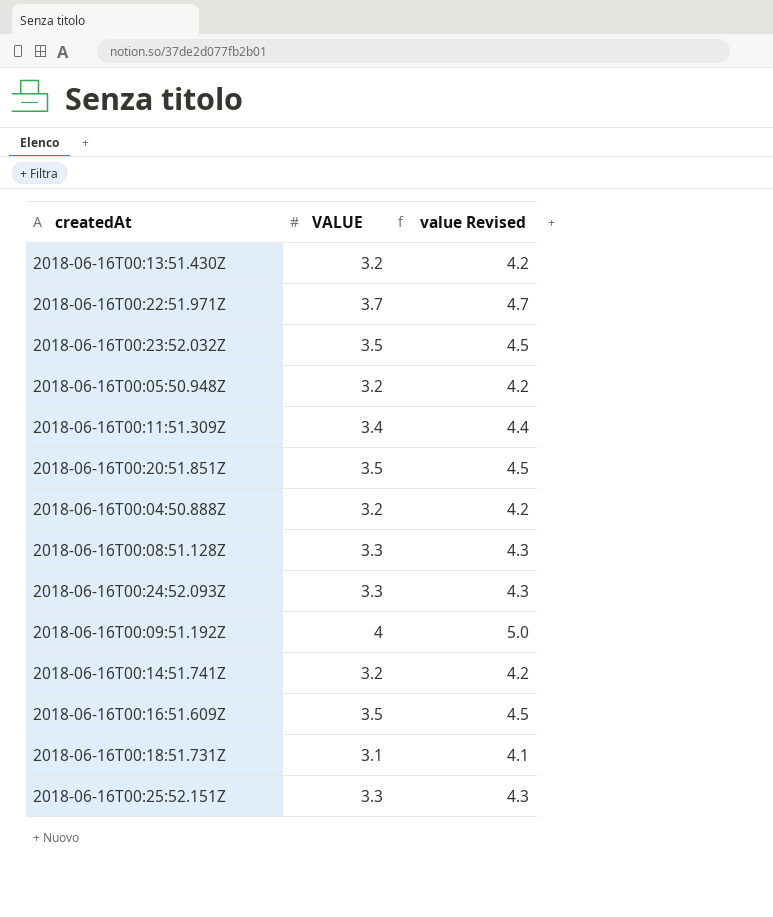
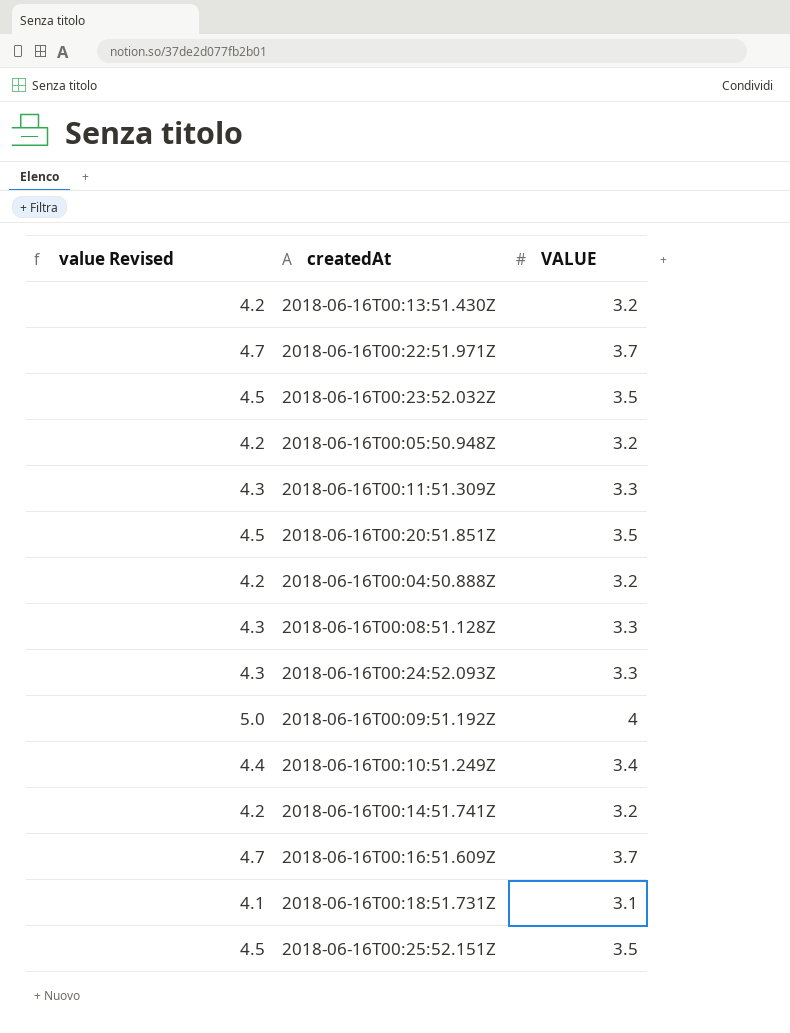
column value Revised | position: 3 -> 1
2018-06-16T00:11:51.309Z | value Revised: 4.4 -> 4.3
2018-06-16T00:11:51.309Z | VALUE: 3.4 -> 3.3
row 2018-06-16T00:10:51.249Z: none -> 4.4 | 3.4
2018-06-16T00:16:51.609Z | value Revised: 4.5 -> 4.7
2018-06-16T00:16:51.609Z | VALUE: 3.5 -> 3.7
2018-06-16T00:25:52.151Z | value Revised: 4.3 -> 4.5
2018-06-16T00:25:52.151Z | VALUE: 3.3 -> 3.5

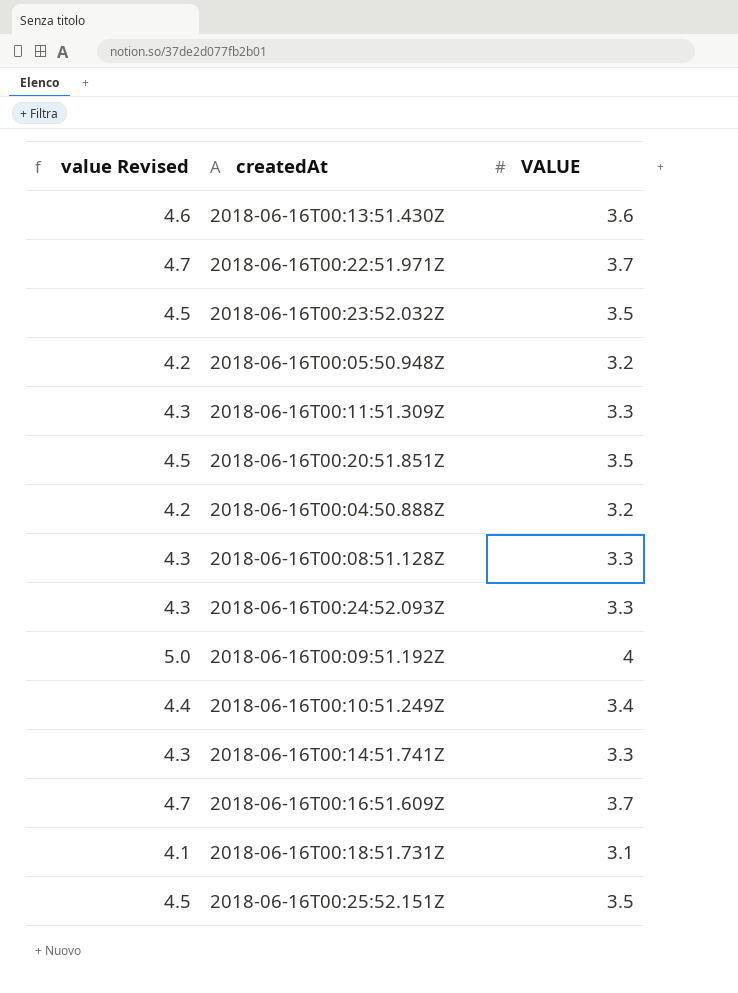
2018-06-16T00:13:51.430Z | value Revised: 4.2 -> 4.6
2018-06-16T00:13:51.430Z | VALUE: 3.2 -> 3.6
2018-06-16T00:14:51.741Z | value Revised: 4.2 -> 4.3
2018-06-16T00:14:51.741Z | VALUE: 3.2 -> 3.3

